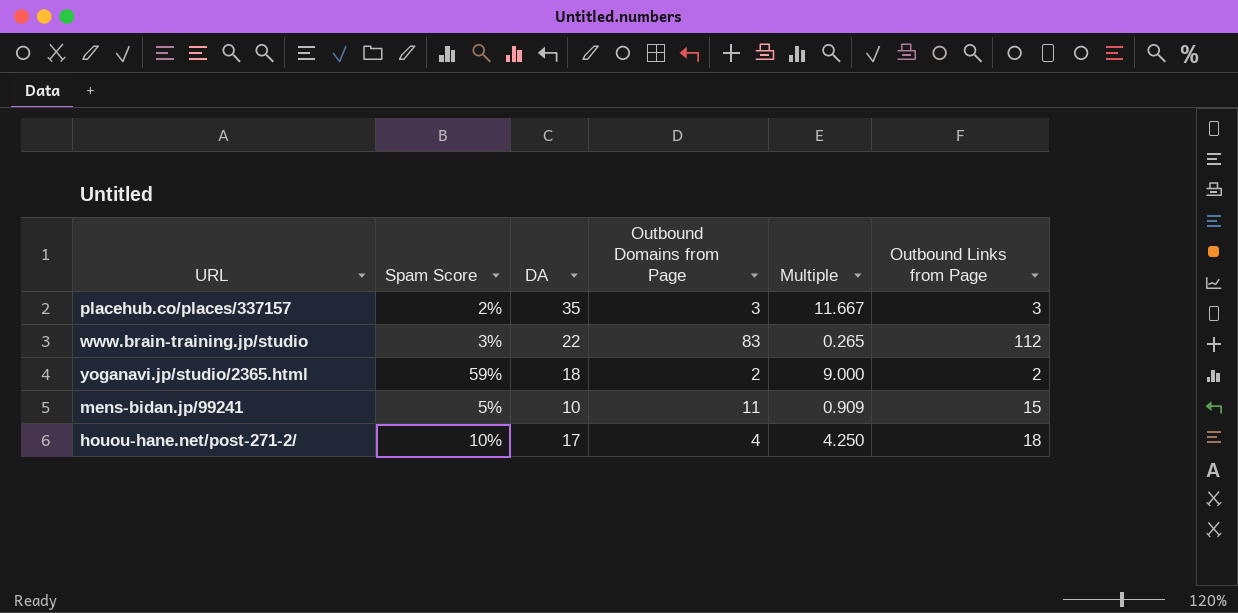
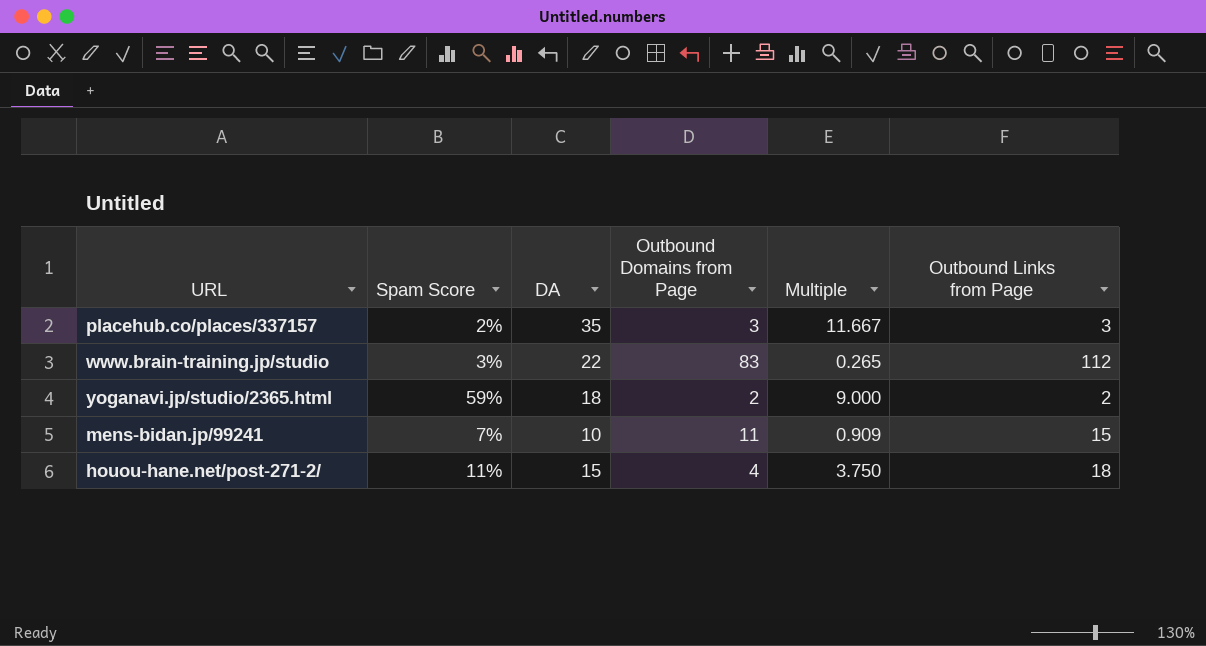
mens-bidan.jp/99241 | Spam Score: 5% -> 7%
houou-hane.net/post-271-2/ | Spam Score: 10% -> 11%
houou-hane.net/post-271-2/ | DA: 17 -> 15
houou-hane.net/post-271-2/ | Multiple: 4.250 -> 3.750

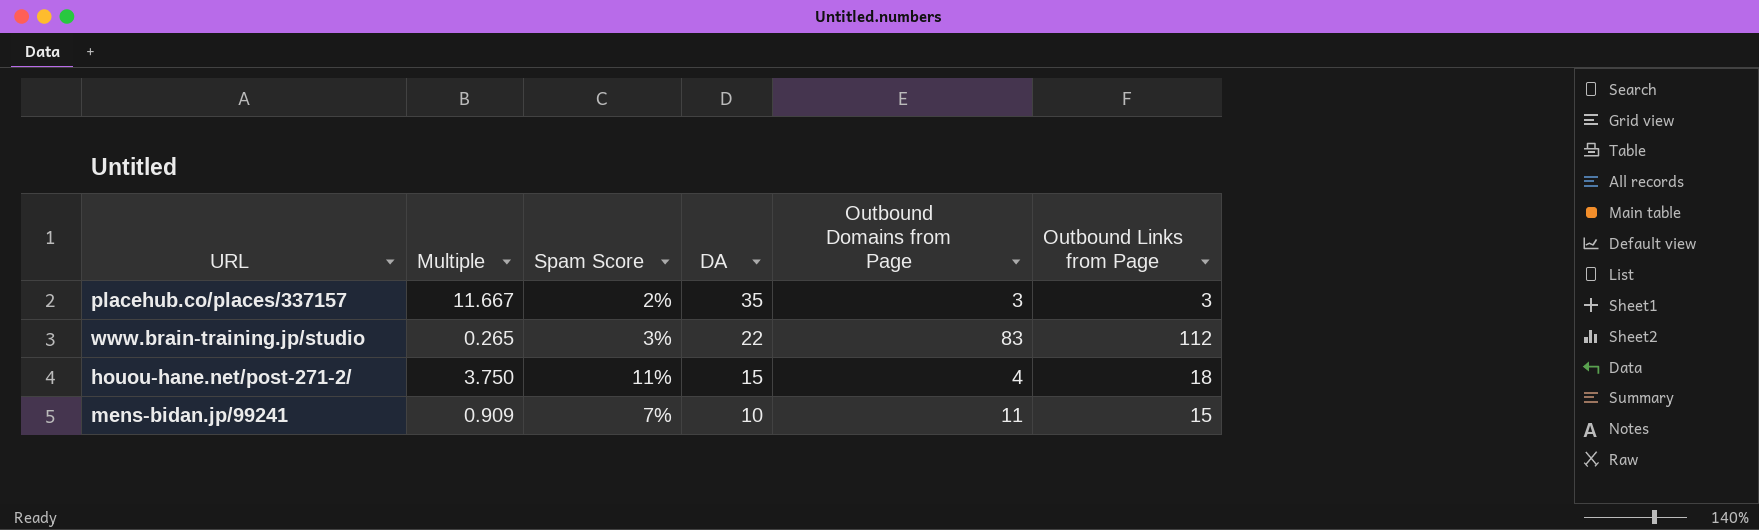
row order: none -> DA descending
column Multiple | position: 5 -> 2
row yoganavi.jp/studio/2365.html: 59% | 18 | 2 | 9.000 | 2 -> none

